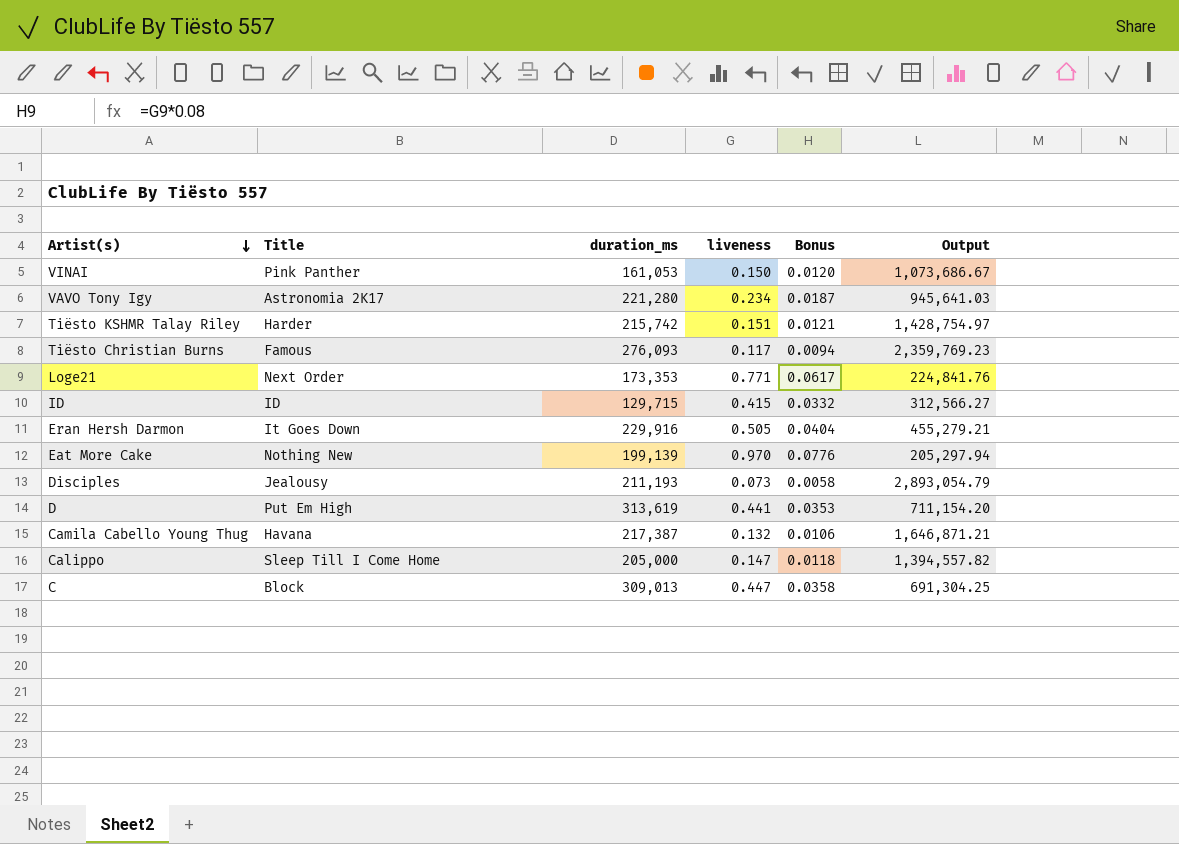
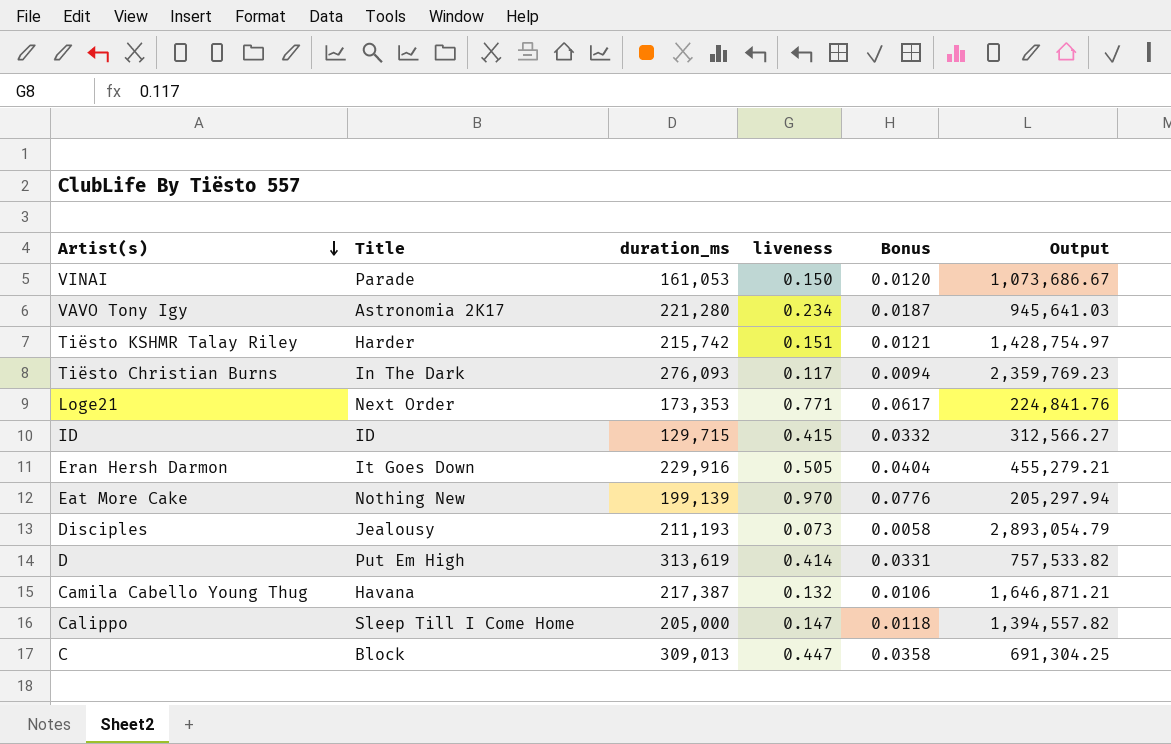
VINAI | Title: Pink Panther -> Parade
Tiësto Christian Burns | Title: Famous -> In The Dark
D | liveness: 0.441 -> 0.414
D | Bonus: 0.0353 -> 0.0331
D | Output: 711,154.20 -> 757,533.82

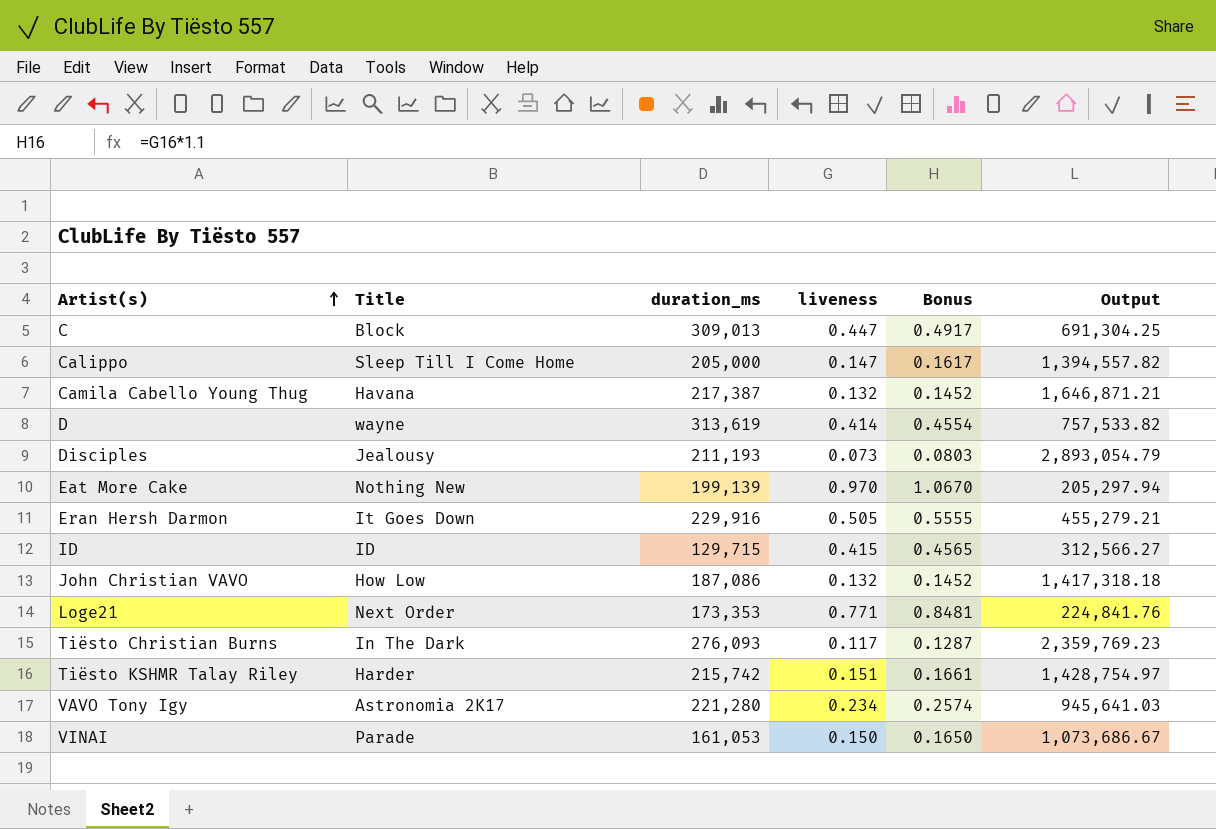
row order: Artist(s) descending -> Artist(s) ascending
column Bonus | formula: [liveness] * 0.08 -> [liveness] * 1.1
D | Title: Put Em High -> wayne
row John Christian VAVO: none -> How Low | 187,086 | 0.132 | 0.1452 | 1,417,318.18

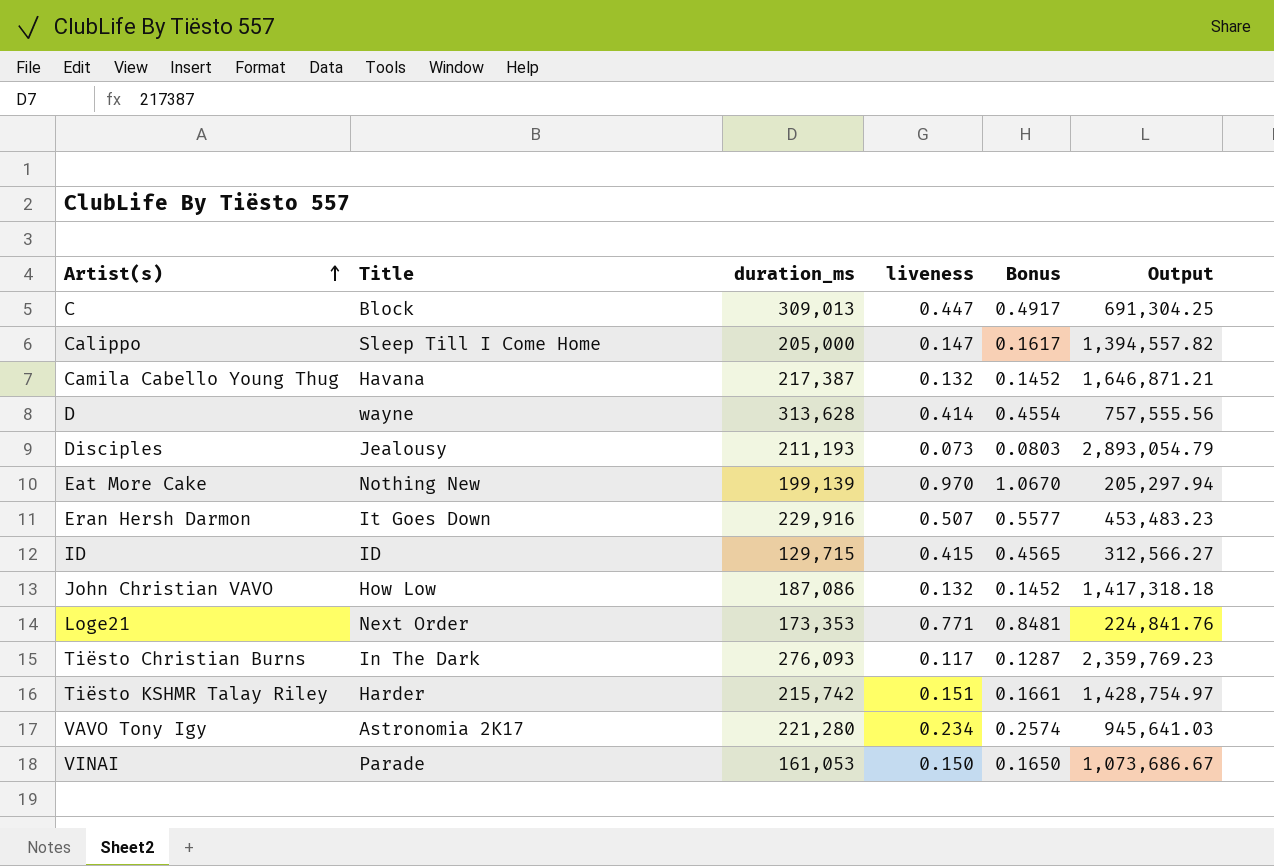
D | duration_ms: 313,619 -> 313,628
D | Output: 757,533.82 -> 757,555.56
Eran Hersh Darmon | liveness: 0.505 -> 0.507
Eran Hersh Darmon | Bonus: 0.5555 -> 0.5577
Eran Hersh Darmon | Output: 455,279.21 -> 453,483.23

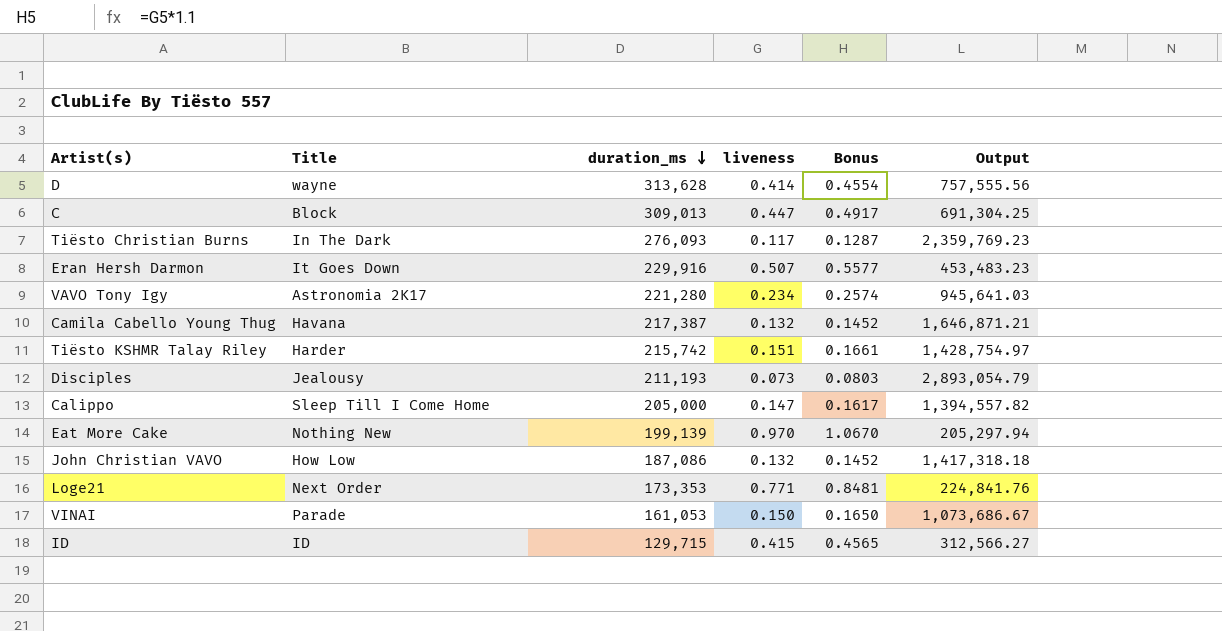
row order: Artist(s) ascending -> duration_ms descending

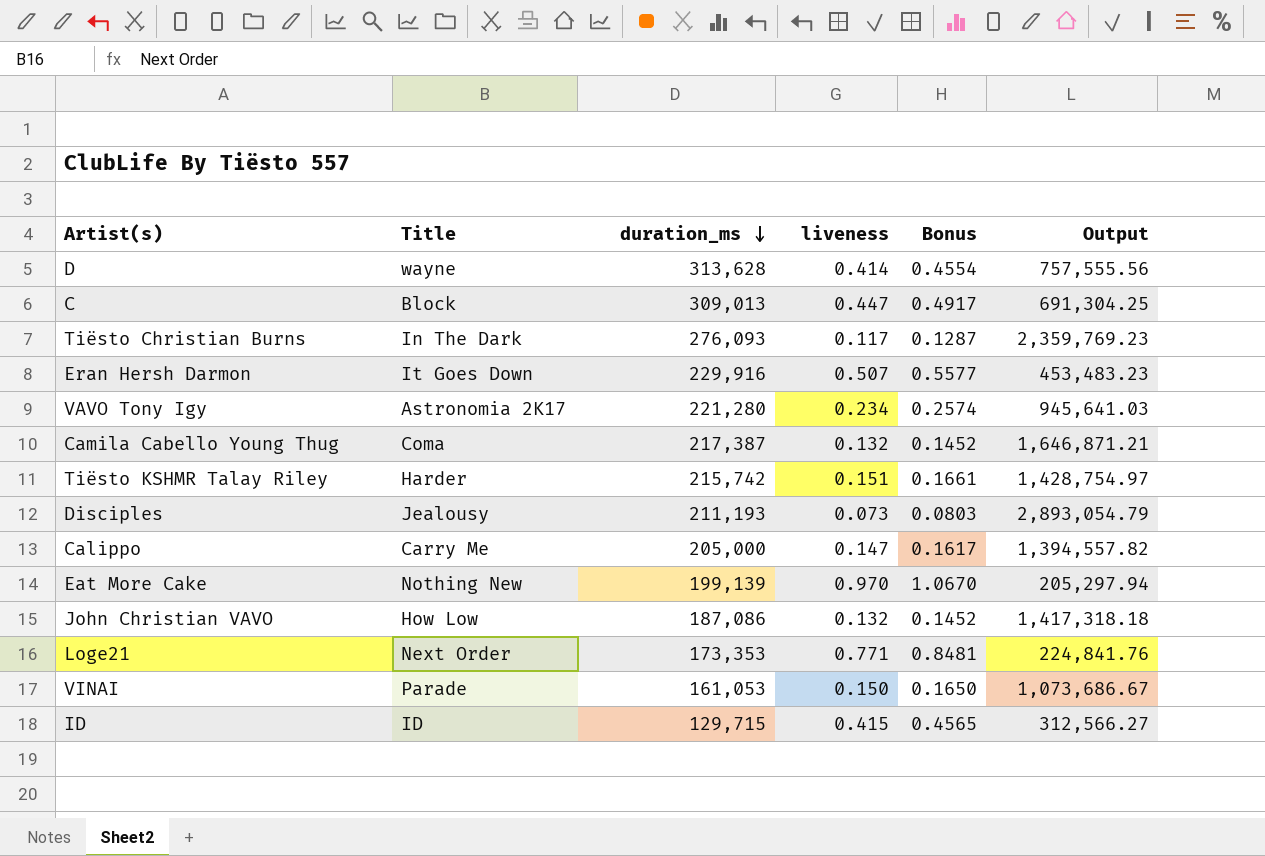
Camila Cabello Young Thug | Title: Havana -> Coma
Calippo | Title: Sleep Till I Come Home -> Carry Me

